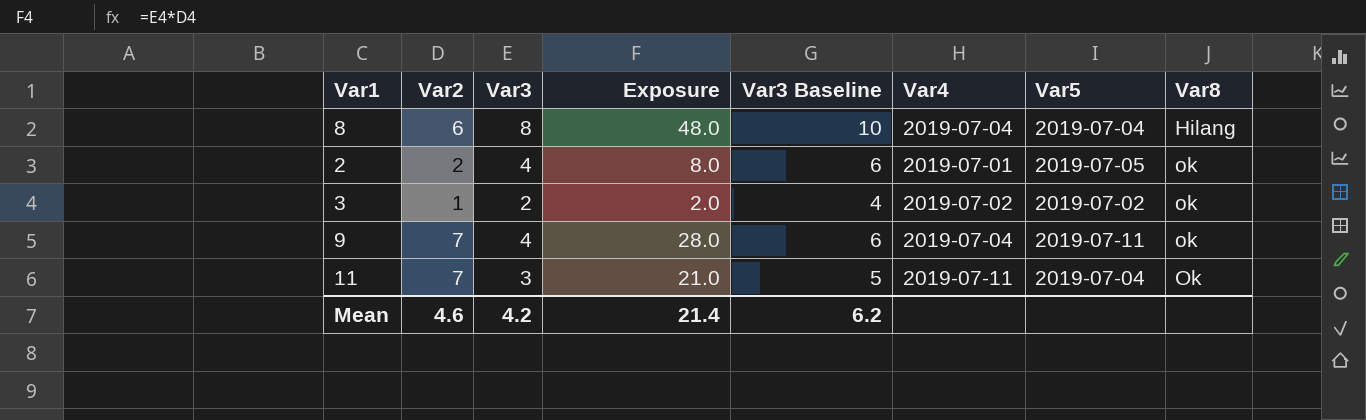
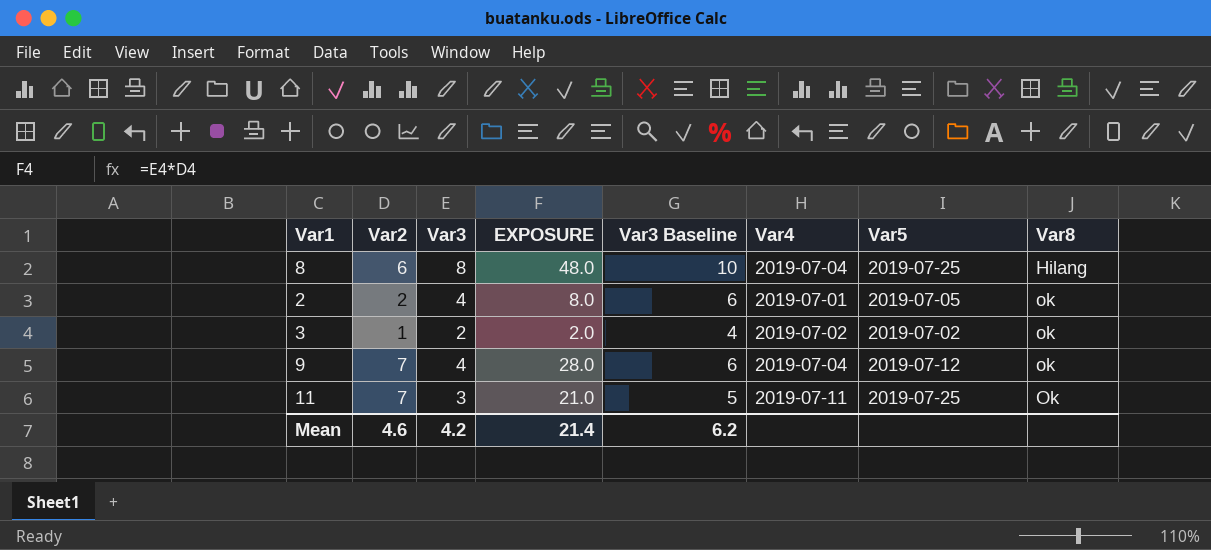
column name: Exposure -> EXPOSURE
8 | Var5: 2019-07-04 -> 2019-07-25
9 | Var5: 2019-07-11 -> 2019-07-12
11 | Var5: 2019-07-04 -> 2019-07-25

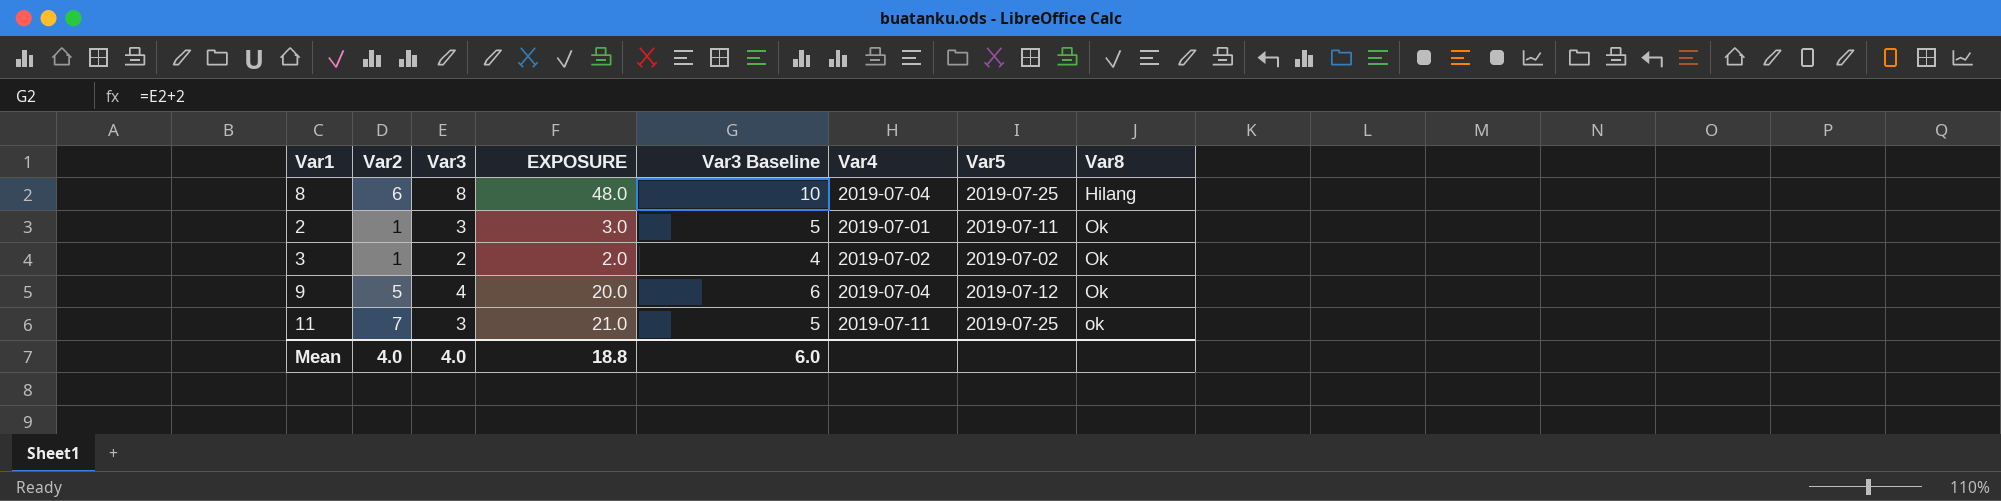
2 | Var2: 2 -> 1
2 | Var3: 4 -> 3
2 | EXPOSURE: 8.0 -> 3.0
2 | Var3 Baseline: 6 -> 5
2 | Var5: 2019-07-05 -> 2019-07-11
2 | Var8: ok -> Ok
3 | Var8: ok -> Ok
9 | Var2: 7 -> 5
9 | EXPOSURE: 28.0 -> 20.0
9 | Var8: ok -> Ok
11 | Var8: Ok -> ok
Mean | Var2: 4.6 -> 4.0
Mean | Var3: 4.2 -> 4.0
Mean | EXPOSURE: 21.4 -> 18.8
Mean | Var3 Baseline: 6.2 -> 6.0

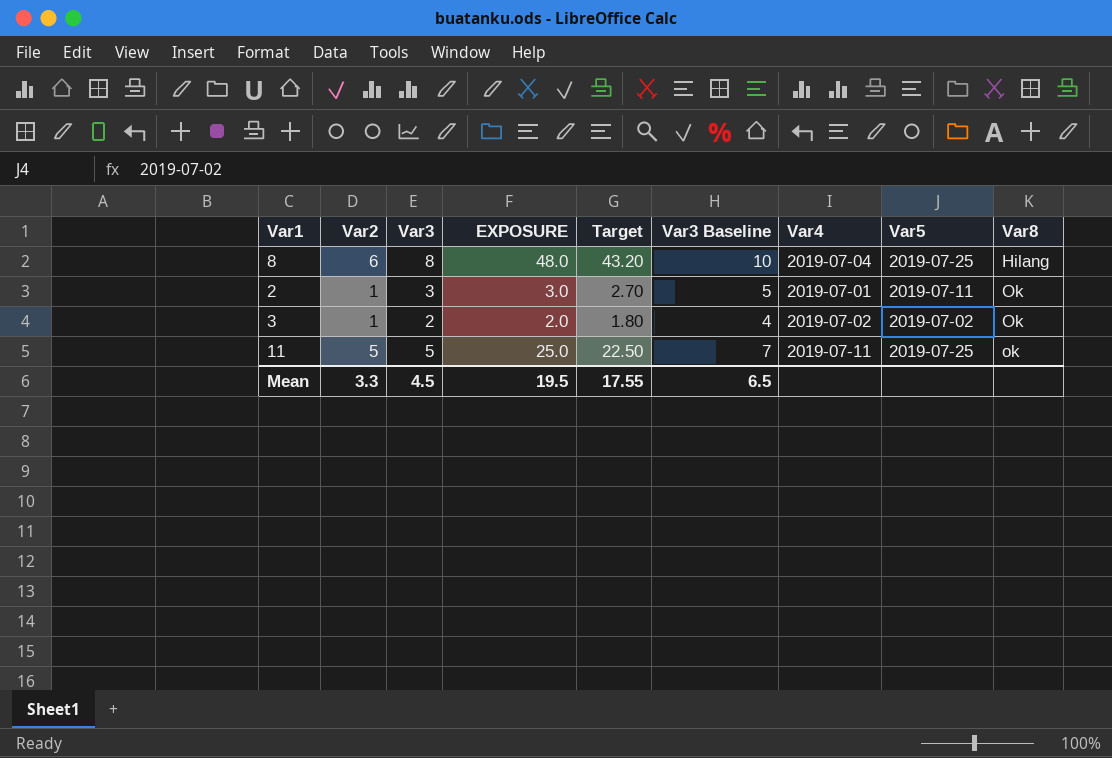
column Target | formula: none -> [EXPOSURE] * 0.9
row 9: 5 | 4 | 20.0 | 6 | 2019-07-04 | 2019-07-12 | Ok -> none
11 | Var2: 7 -> 5
11 | Var3: 3 -> 5
11 | EXPOSURE: 21.0 -> 25.0
11 | Var3 Baseline: 5 -> 7
Mean | Var2: 4.0 -> 3.3
Mean | Var3: 4.0 -> 4.5
Mean | EXPOSURE: 18.8 -> 19.5
Mean | Var3 Baseline: 6.0 -> 6.5

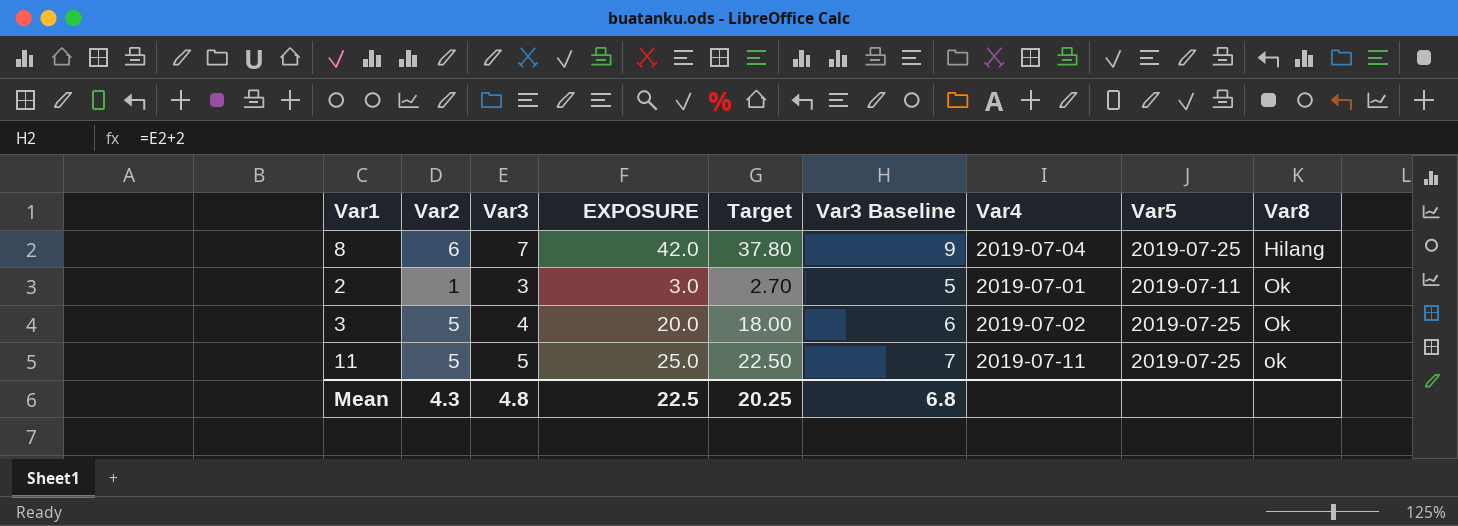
8 | Var3: 8 -> 7
8 | EXPOSURE: 48.0 -> 42.0
8 | Target: 43.20 -> 37.80
8 | Var3 Baseline: 10 -> 9
3 | Var2: 1 -> 5
3 | Var3: 2 -> 4
3 | EXPOSURE: 2.0 -> 20.0
3 | Target: 1.80 -> 18.00
3 | Var3 Baseline: 4 -> 6
3 | Var5: 2019-07-02 -> 2019-07-25
Mean | Var2: 3.3 -> 4.3
Mean | Var3: 4.5 -> 4.8
Mean | EXPOSURE: 19.5 -> 22.5
Mean | Target: 17.55 -> 20.25
Mean | Var3 Baseline: 6.5 -> 6.8

